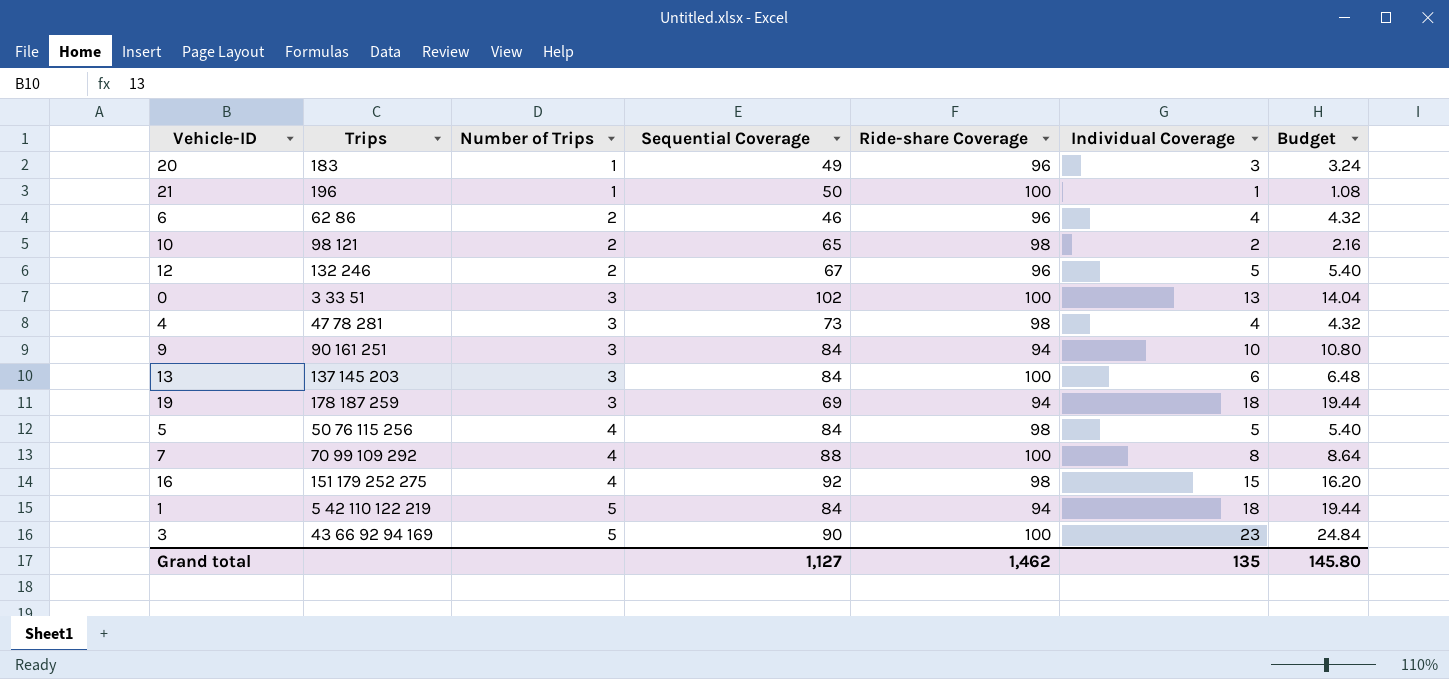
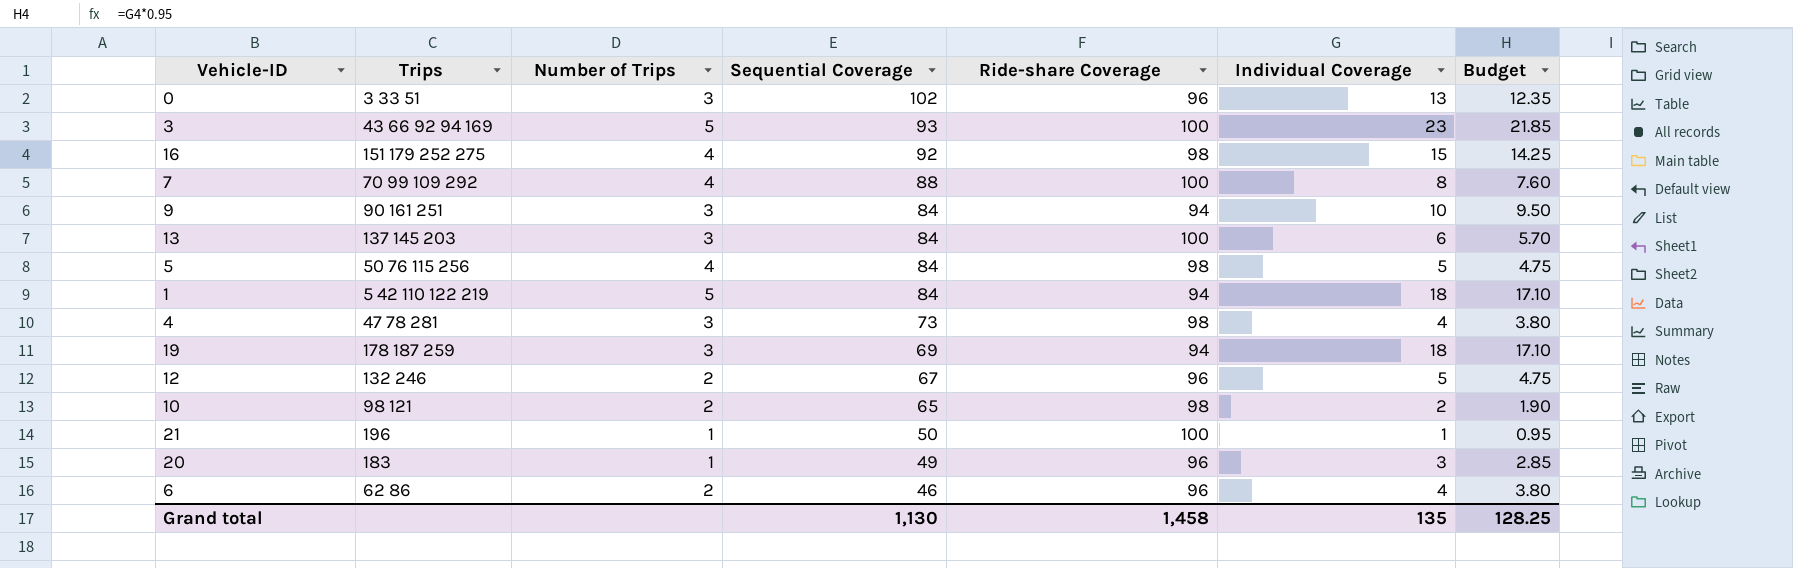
row order: Number of Trips ascending -> Sequential Coverage descending
column Budget | formula: [Individual Coverage] * 1.08 -> [Individual Coverage] * 0.95
0 | Ride-share Coverage: 100 -> 96
3 | Sequential Coverage: 90 -> 93
Grand total | Sequential Coverage: 1,127 -> 1,130
Grand total | Ride-share Coverage: 1,462 -> 1,458
Grand total | Budget: 145.80 -> 128.25

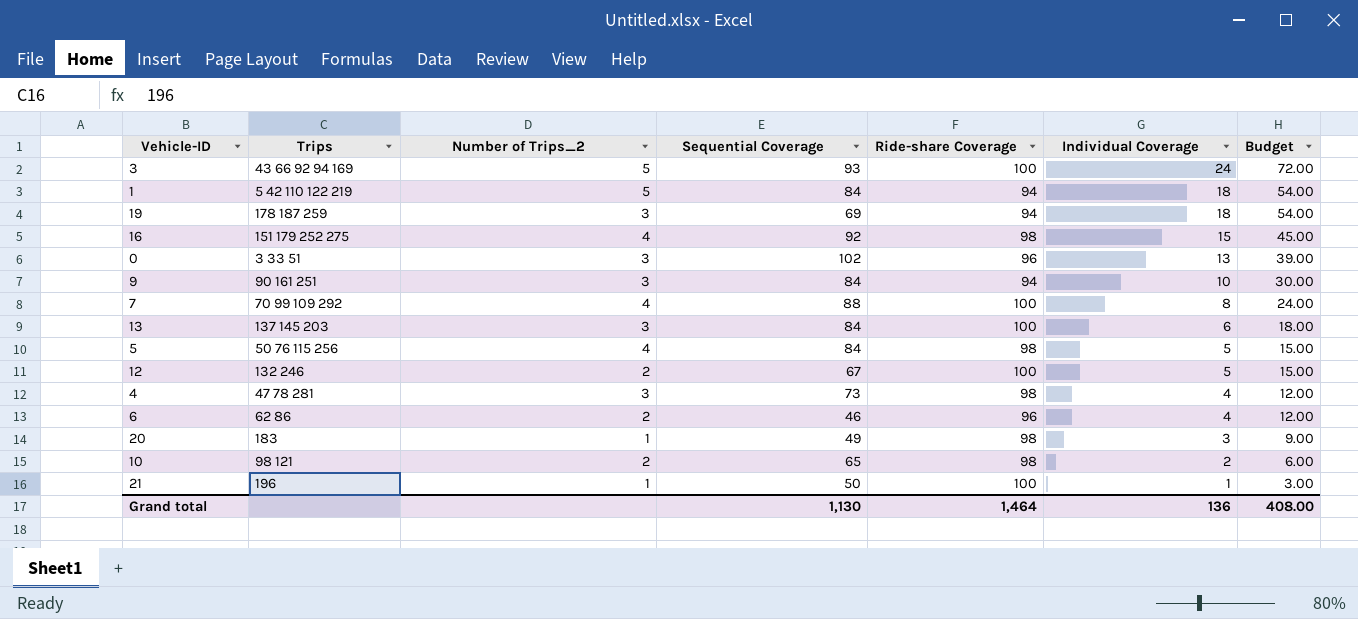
row order: Sequential Coverage descending -> Individual Coverage descending
column name: Number of Trips -> Number of Trips_2
column Budget | formula: [Individual Coverage] * 0.95 -> [Individual Coverage] * 3
3 | Individual Coverage: 23 -> 24
12 | Ride-share Coverage: 96 -> 100
20 | Ride-share Coverage: 96 -> 98
Grand total | Ride-share Coverage: 1,458 -> 1,464
Grand total | Individual Coverage: 135 -> 136
Grand total | Budget: 128.25 -> 408.00

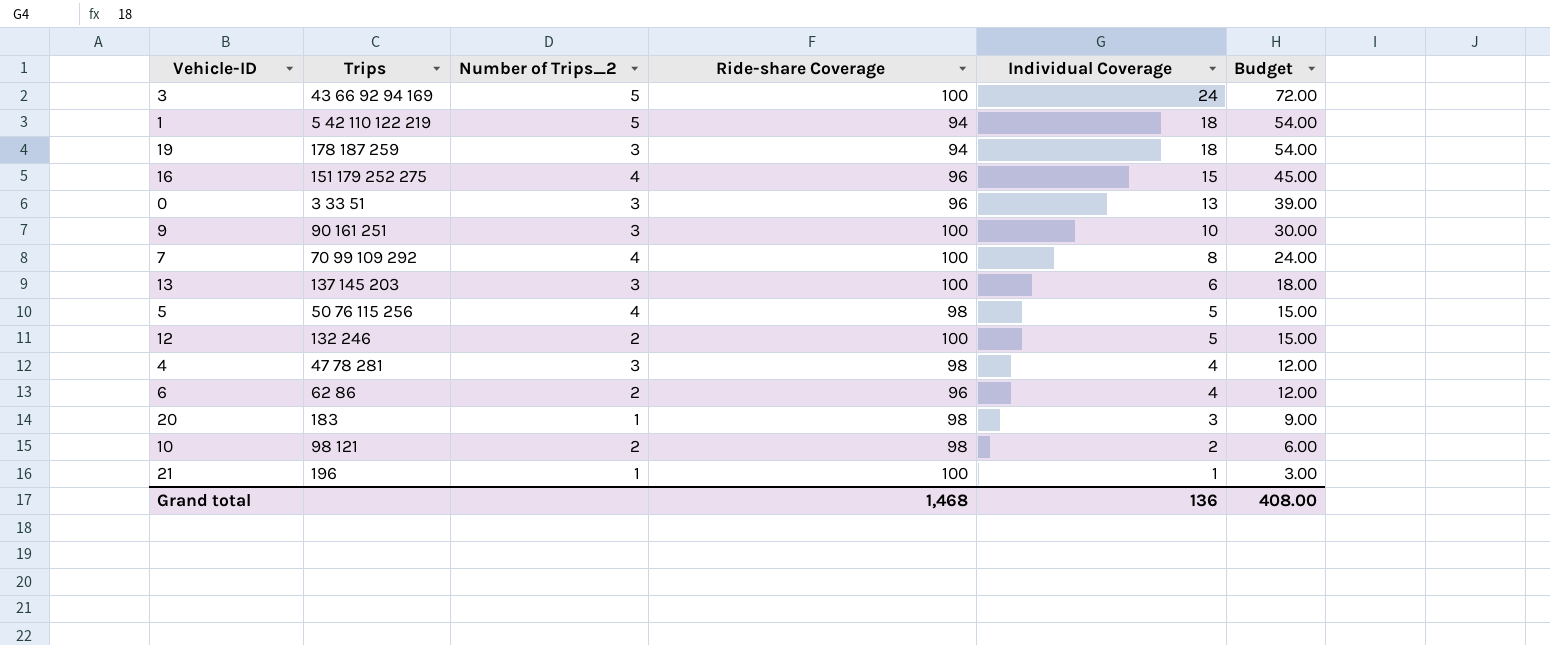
column Sequential Coverage | position: 4 -> none
16 | Ride-share Coverage: 98 -> 96
9 | Ride-share Coverage: 94 -> 100
Grand total | Ride-share Coverage: 1,464 -> 1,468

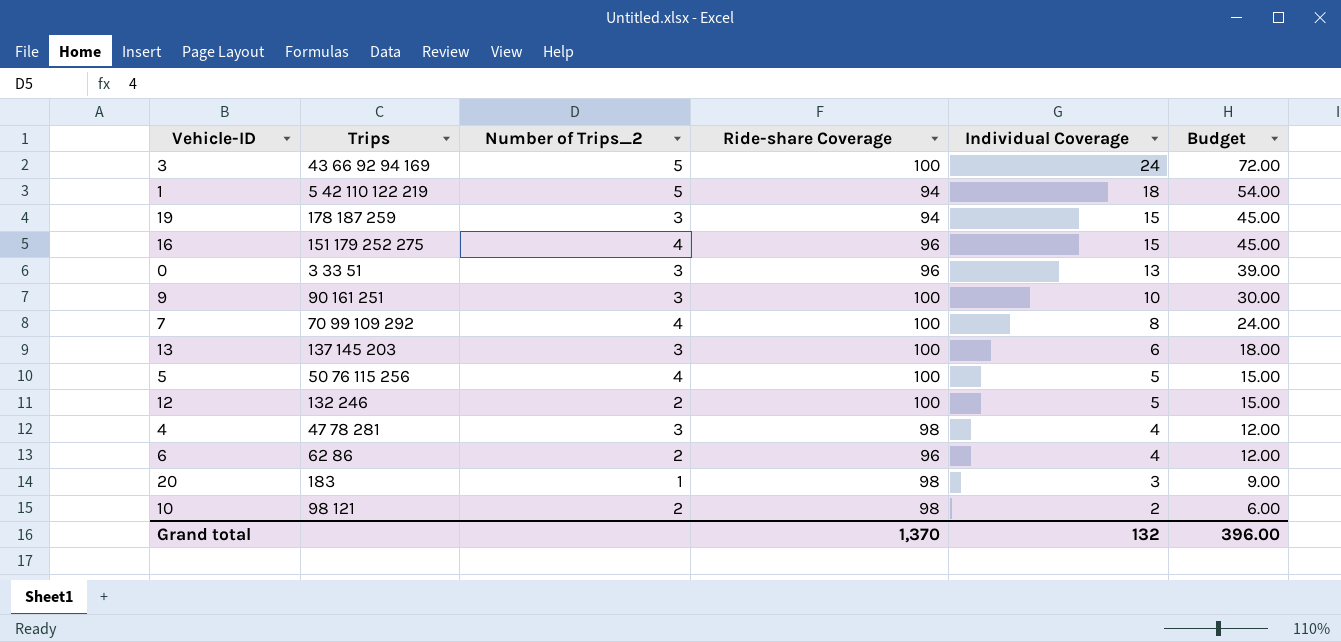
row 21: 196 | 1 | 100 | 1 | 3.00 -> none
19 | Individual Coverage: 18 -> 15
19 | Budget: 54.00 -> 45.00
5 | Ride-share Coverage: 98 -> 100
Grand total | Ride-share Coverage: 1,468 -> 1,370
Grand total | Individual Coverage: 136 -> 132
Grand total | Budget: 408.00 -> 396.00

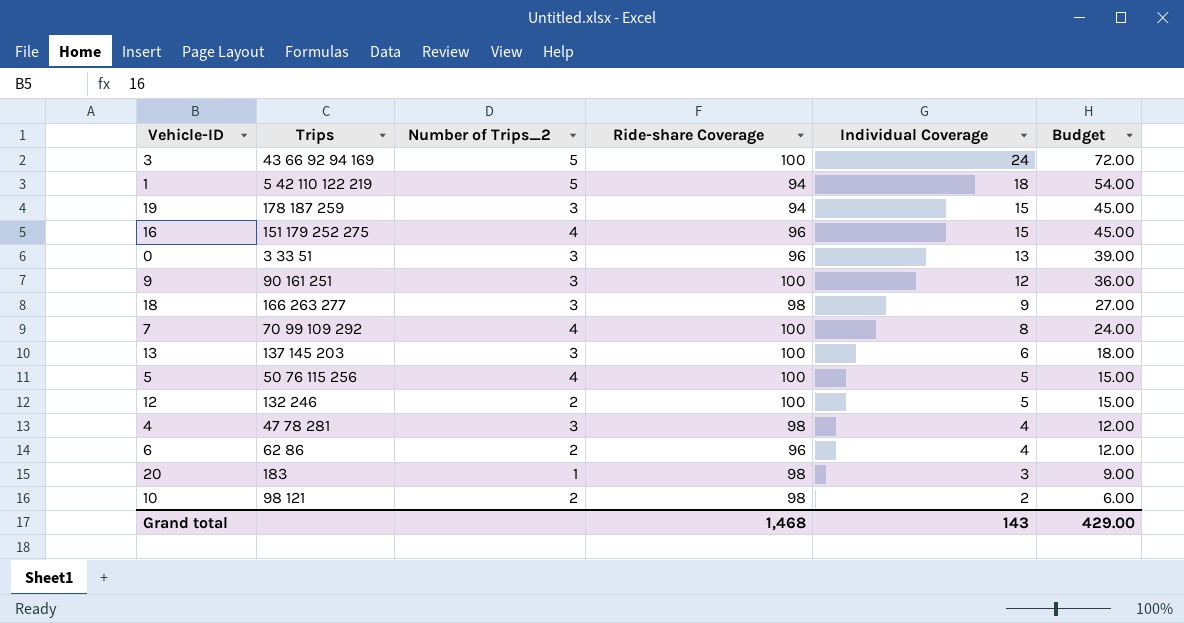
9 | Individual Coverage: 10 -> 12
9 | Budget: 30.00 -> 36.00
row 18: none -> 166 263 277 | 3 | 98 | 9 | 27.00
Grand total | Ride-share Coverage: 1,370 -> 1,468
Grand total | Individual Coverage: 132 -> 143
Grand total | Budget: 396.00 -> 429.00

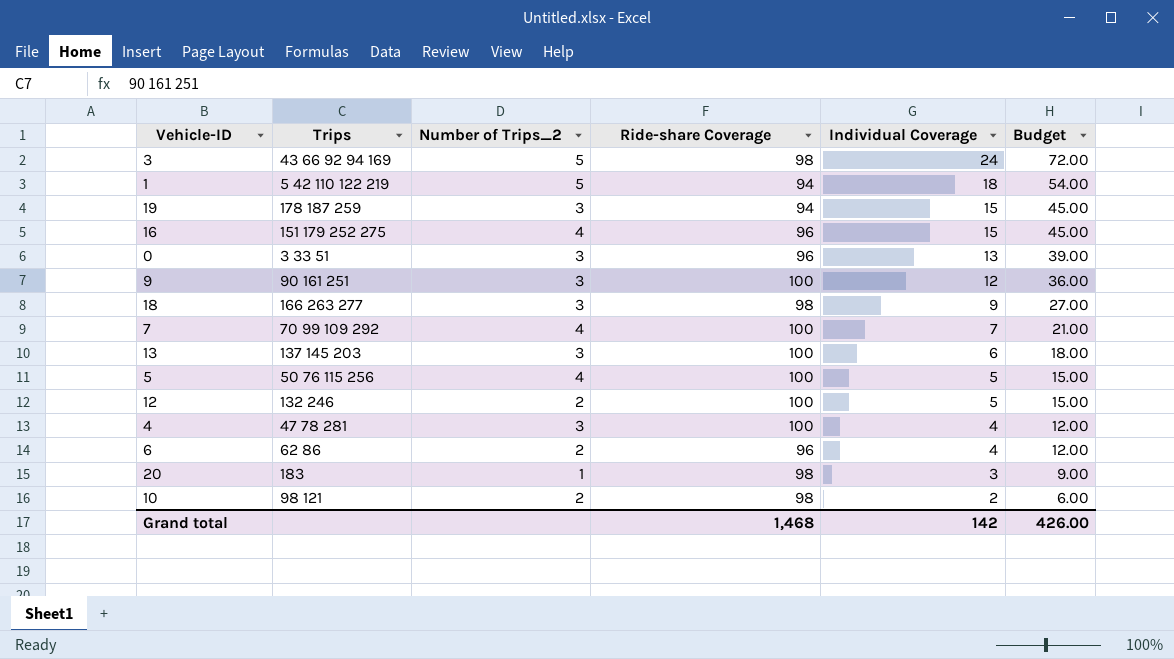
3 | Ride-share Coverage: 100 -> 98
7 | Individual Coverage: 8 -> 7
7 | Budget: 24.00 -> 21.00
4 | Ride-share Coverage: 98 -> 100
Grand total | Individual Coverage: 143 -> 142
Grand total | Budget: 429.00 -> 426.00

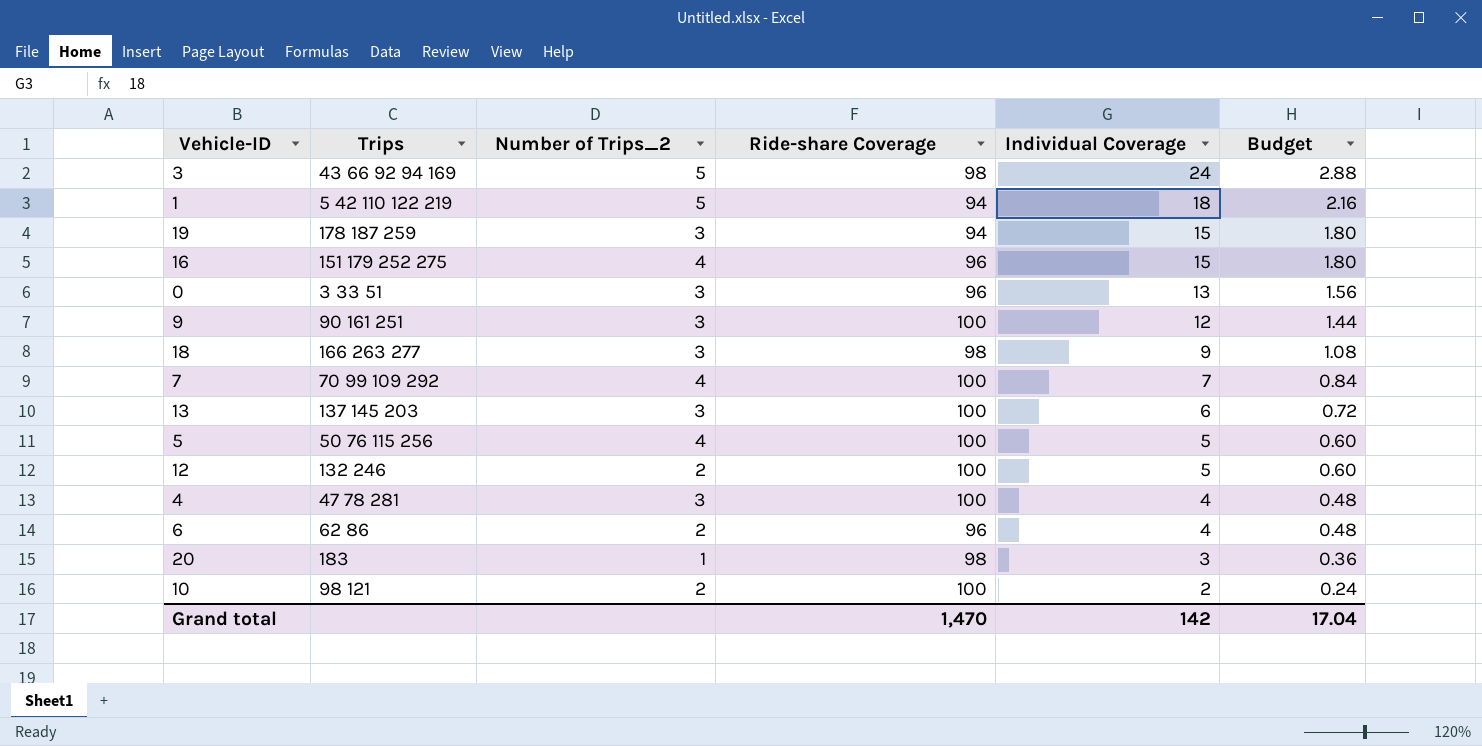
column Budget | formula: [Individual Coverage] * 3 -> [Individual Coverage] * 0.12
10 | Ride-share Coverage: 98 -> 100
Grand total | Ride-share Coverage: 1,468 -> 1,470
Grand total | Budget: 426.00 -> 17.04

